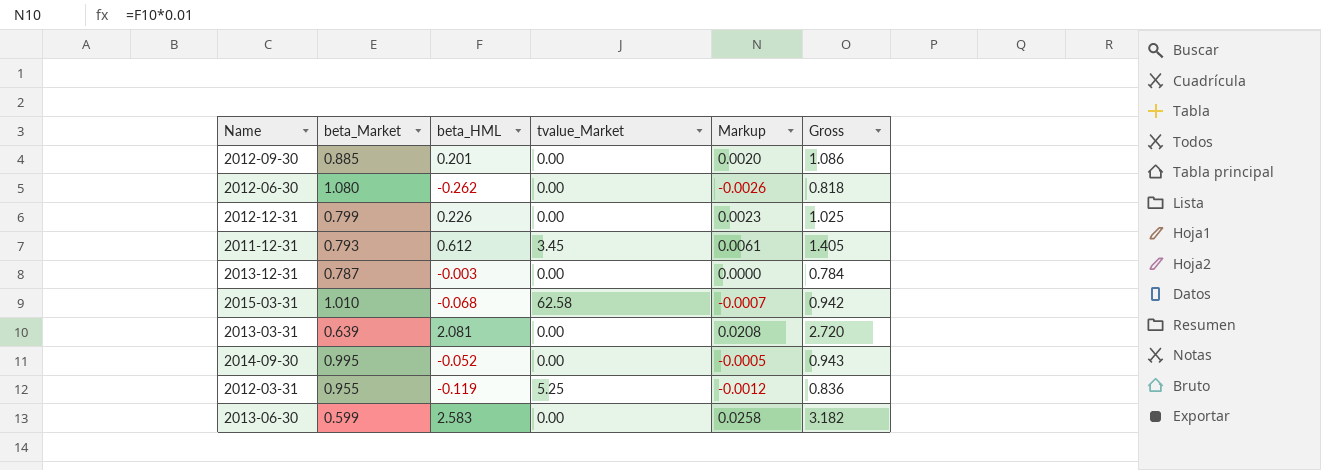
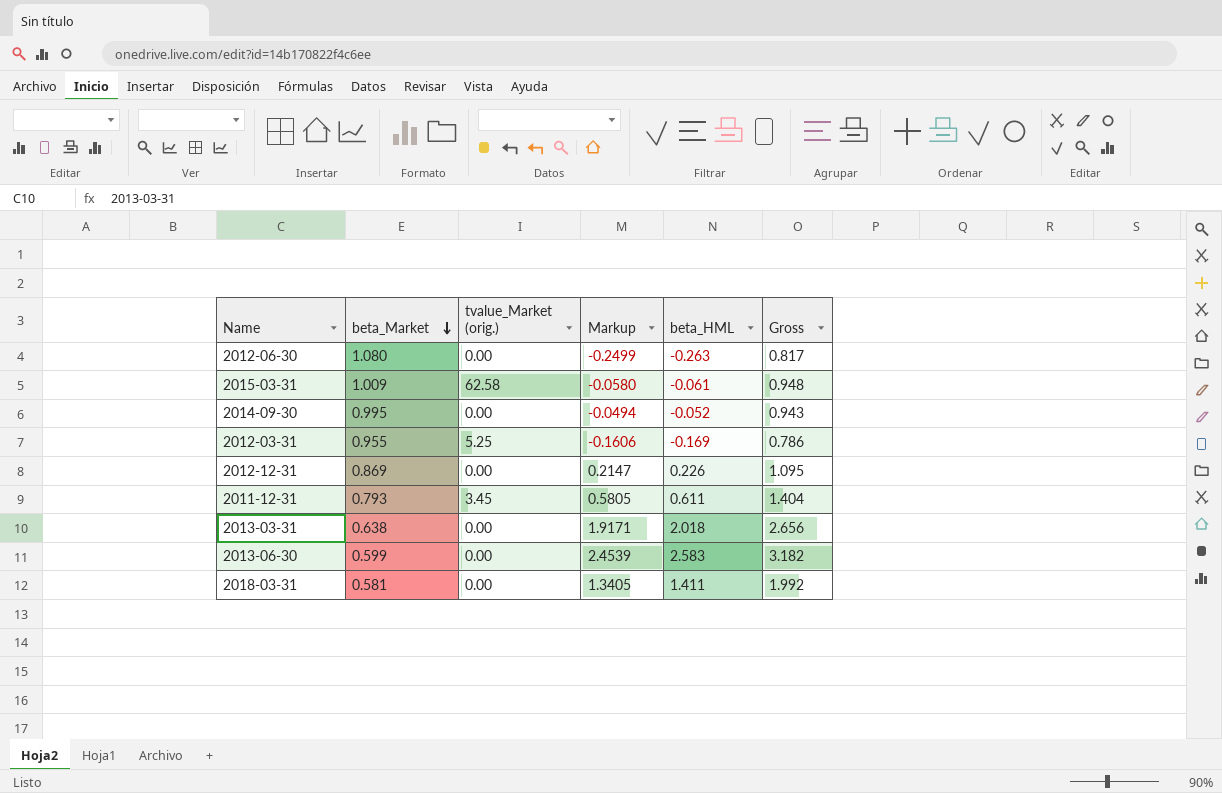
row order: none -> beta_Market descending
column name: tvalue_Market -> tvalue_Market (orig.)
column Markup | formula: [beta_HML] * 0.01 -> [beta_HML] * 0.95
column beta_HML | position: 3 -> 5
row 2012-09-30: 0.885 | 0.201 | 0.00 | 0.0020 | 1.086 -> none
row 2013-12-31: 0.787 | -0.003 | 0.00 | 0.0000 | 0.784 -> none
2012-06-30 | beta_HML: -0.262 -> -0.263
2012-06-30 | Gross: 0.818 -> 0.817
2015-03-31 | beta_Market: 1.010 -> 1.009
2015-03-31 | beta_HML: -0.068 -> -0.061
2015-03-31 | Gross: 0.942 -> 0.948
2012-03-31 | beta_HML: -0.119 -> -0.169
2012-03-31 | Gross: 0.836 -> 0.786
2012-12-31 | beta_Market: 0.799 -> 0.869
2012-12-31 | Gross: 1.025 -> 1.095
2011-12-31 | beta_HML: 0.612 -> 0.611
2011-12-31 | Gross: 1.405 -> 1.404
2013-03-31 | beta_Market: 0.639 -> 0.638
2013-03-31 | beta_HML: 2.081 -> 2.018
2013-03-31 | Gross: 2.720 -> 2.656
row 2018-03-31: none -> 0.581 | 0.00 | 1.3405 | 1.411 | 1.992

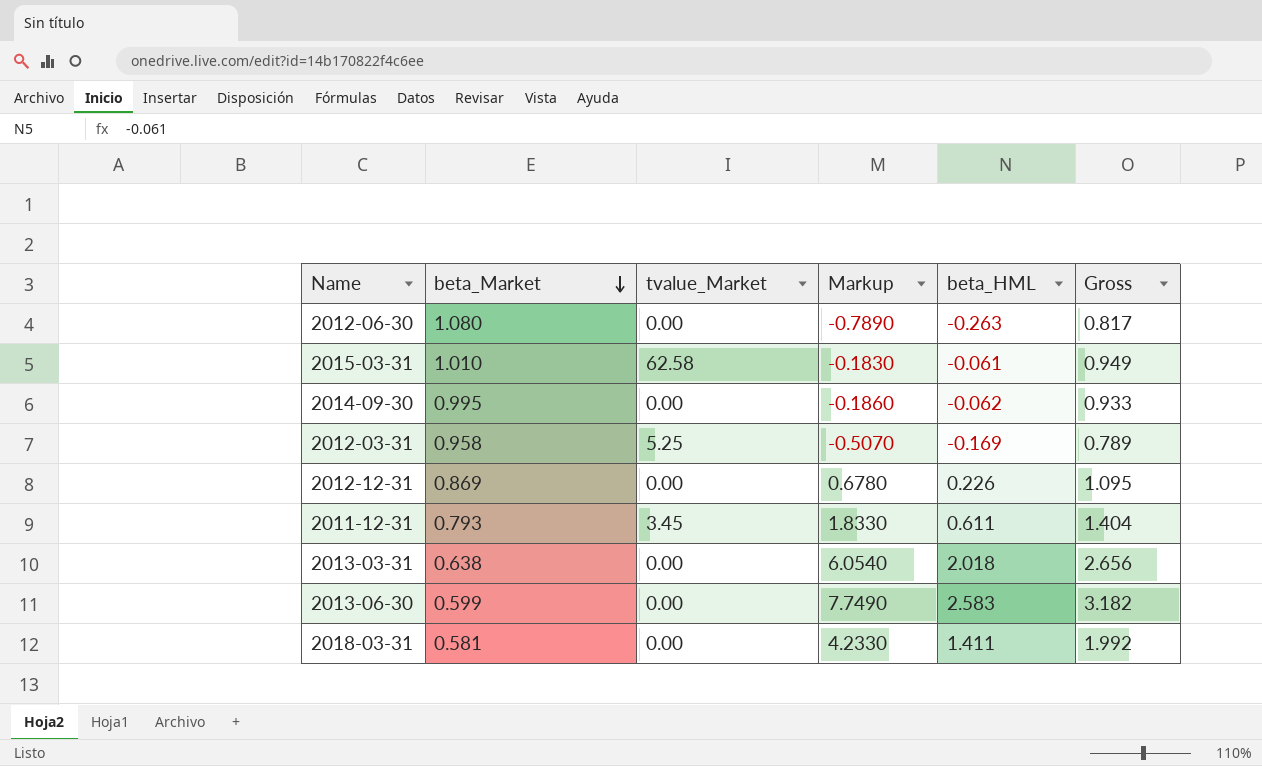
column name: tvalue_Market (orig.) -> tvalue_Market
column Markup | formula: [beta_HML] * 0.95 -> [beta_HML] * 3
2015-03-31 | beta_Market: 1.009 -> 1.010
2015-03-31 | Gross: 0.948 -> 0.949
2014-09-30 | beta_HML: -0.052 -> -0.062
2014-09-30 | Gross: 0.943 -> 0.933
2012-03-31 | beta_Market: 0.955 -> 0.958
2012-03-31 | Gross: 0.786 -> 0.789

